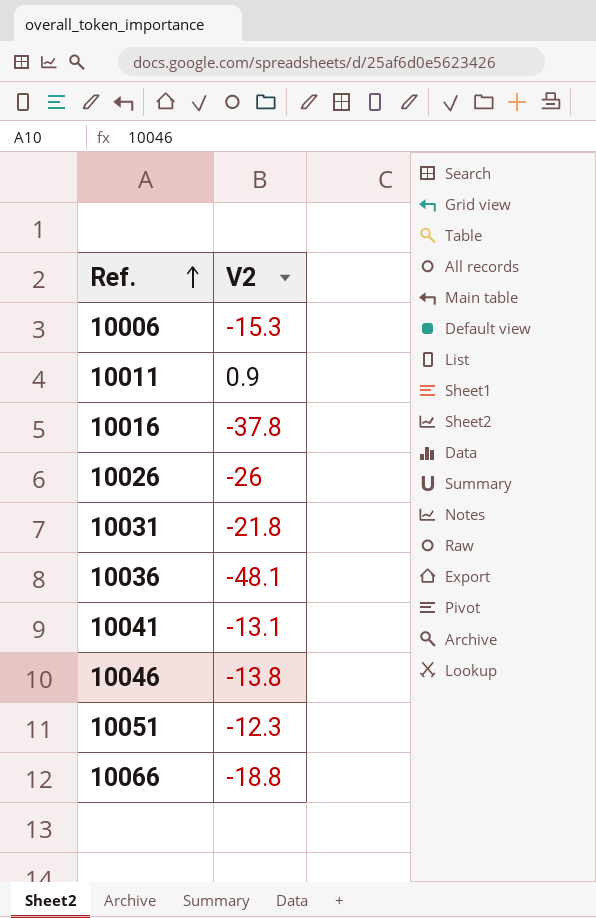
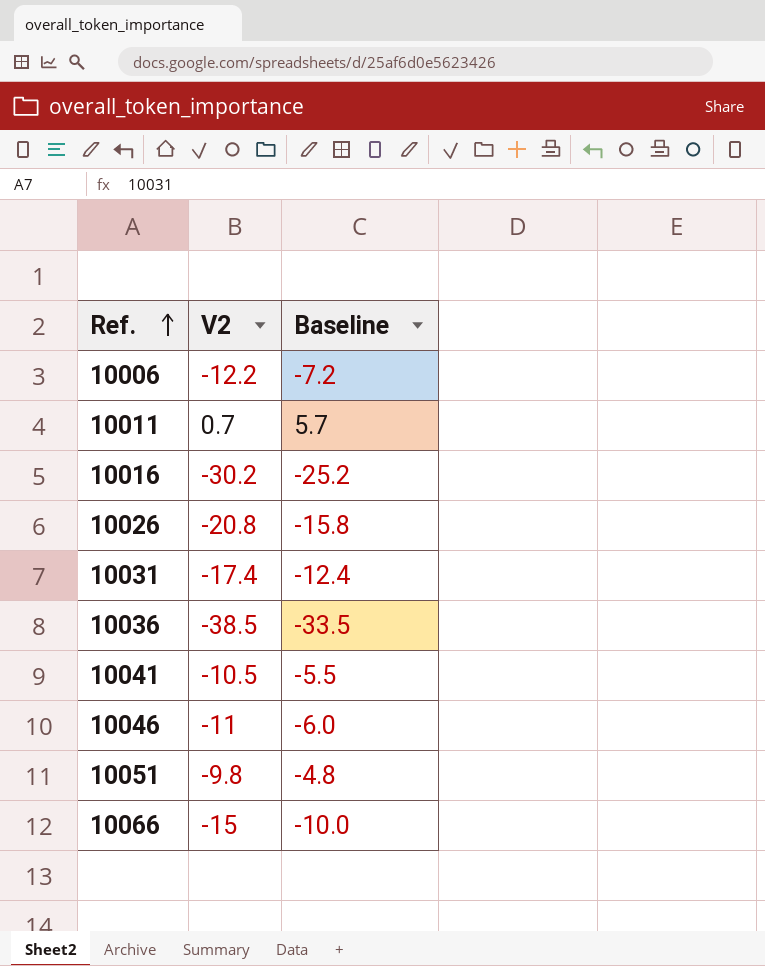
column Baseline | formula: none -> [V2] + 5
10006 | V2: -15.3 -> -12.2
10011 | V2: 0.9 -> 0.7
10016 | V2: -37.8 -> -30.2
10026 | V2: -26 -> -20.8
10031 | V2: -21.8 -> -17.4
10036 | V2: -48.1 -> -38.5
10041 | V2: -13.1 -> -10.5
10046 | V2: -13.8 -> -11
10051 | V2: -12.3 -> -9.8
10066 | V2: -18.8 -> -15

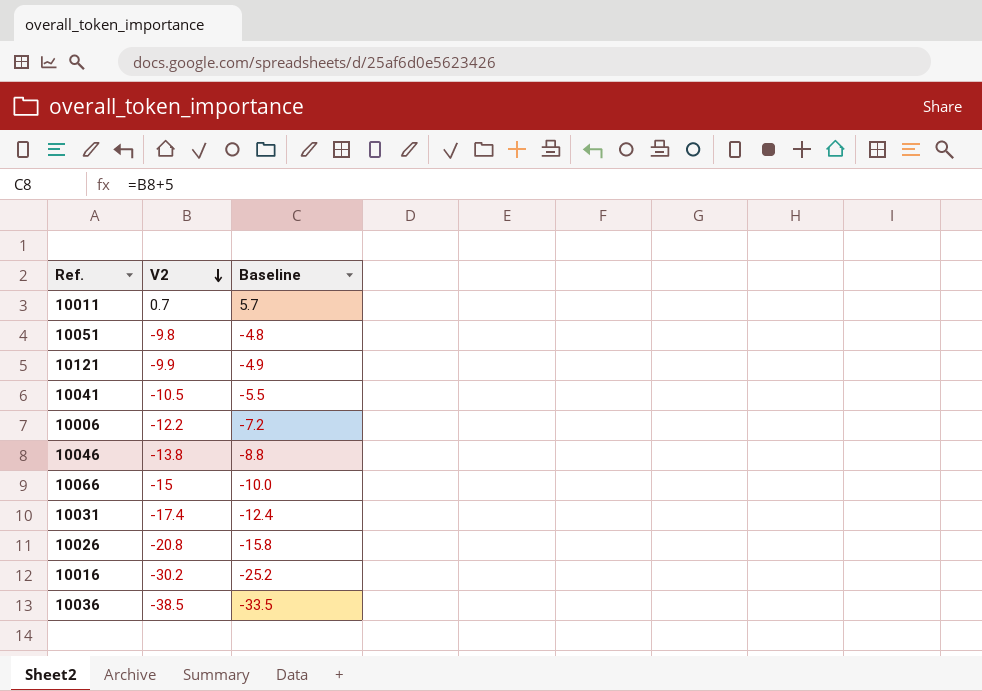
row order: Ref. ascending -> V2 descending
row 10121: none -> -9.9 | -4.9
10046 | V2: -11 -> -13.8
10046 | Baseline: -6.0 -> -8.8

